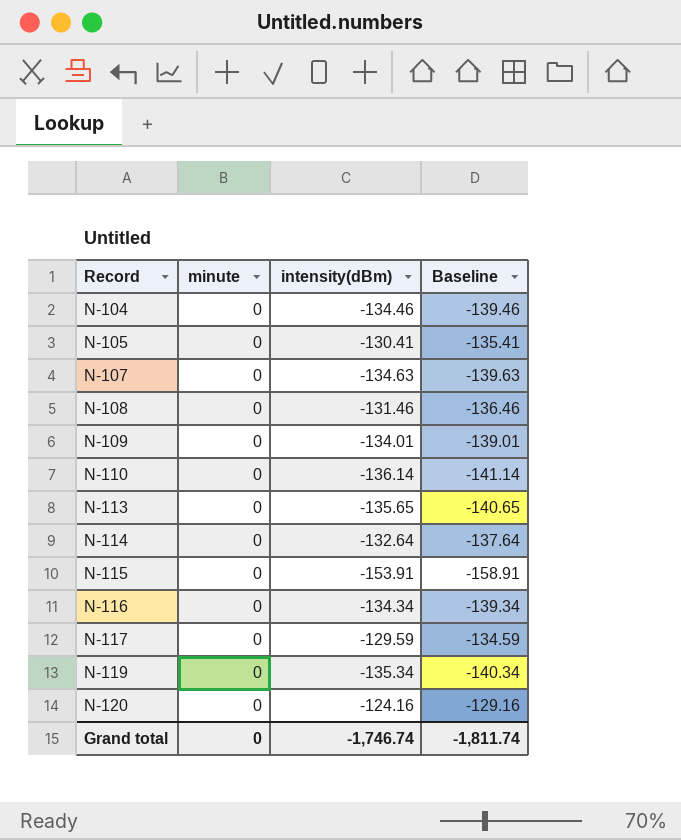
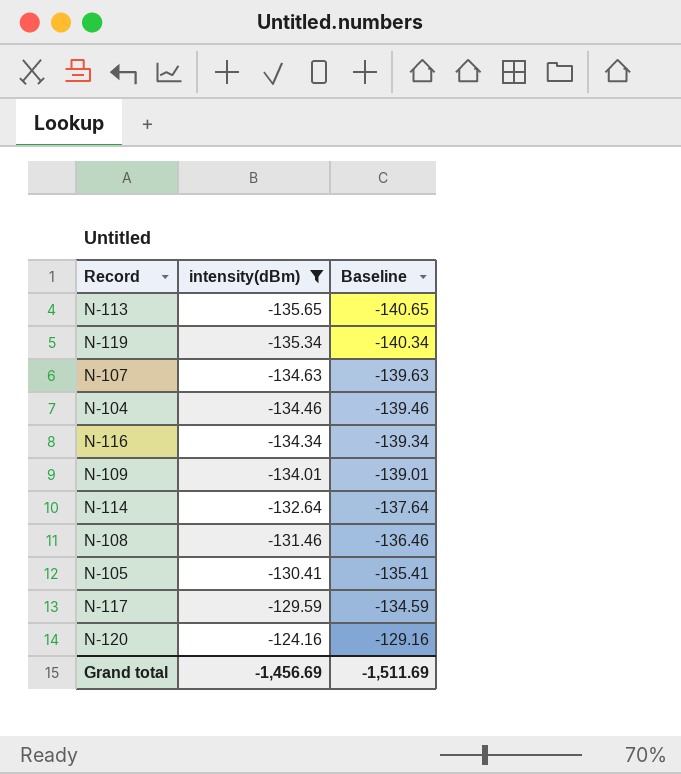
filter: none -> intensity(dBm) >= -135.65
row order: Record ascending -> intensity(dBm) ascending
column minute | position: 2 -> none
Grand total | intensity(dBm): -1,746.74 -> -1,456.69
Grand total | Baseline: -1,811.74 -> -1,511.69

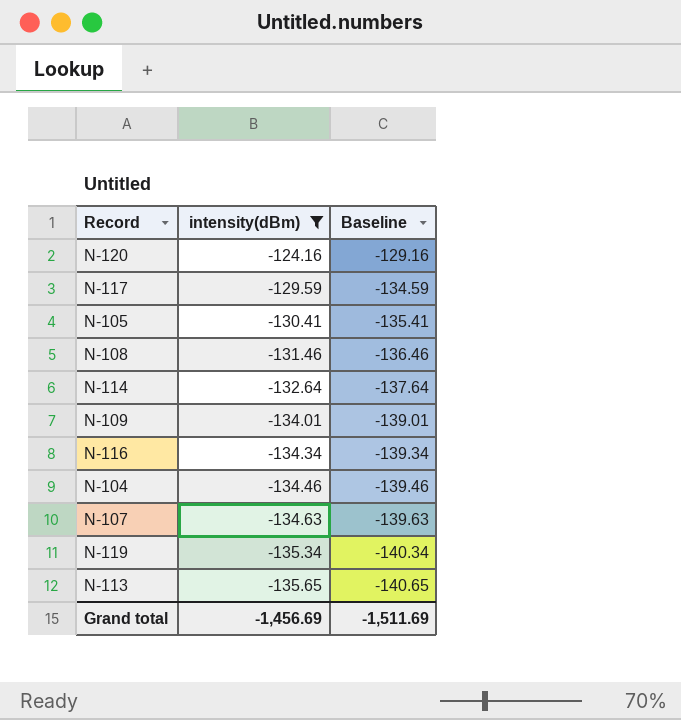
row order: intensity(dBm) ascending -> intensity(dBm) descending

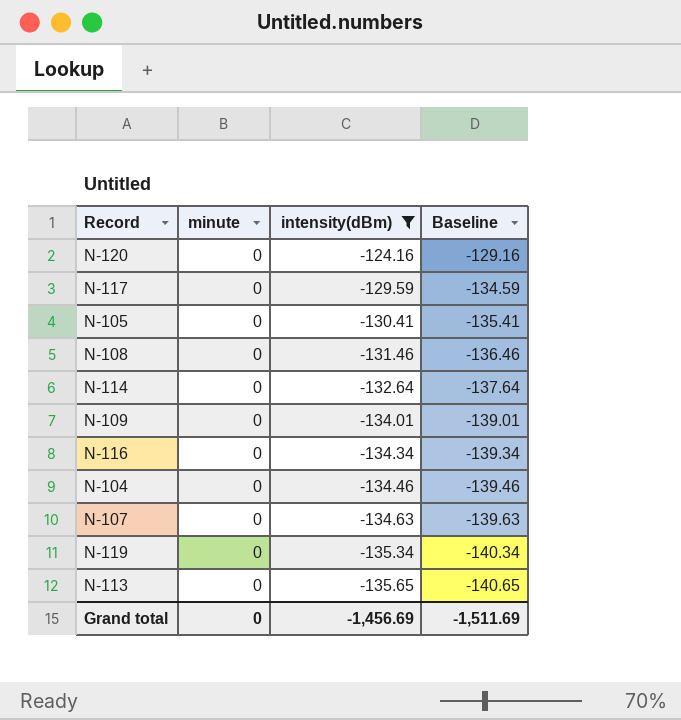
column minute | position: none -> 2

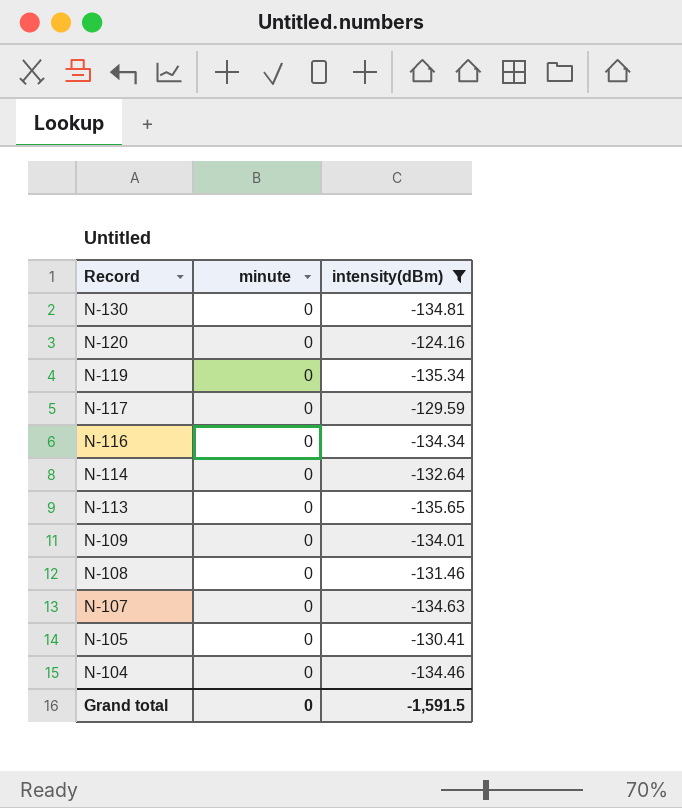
row order: intensity(dBm) descending -> Record descending
column Baseline | formula: [intensity(dBm)] - 5 -> none
row N-130: none -> 0 | -134.81
Grand total | intensity(dBm): -1,456.69 -> -1,591.5

